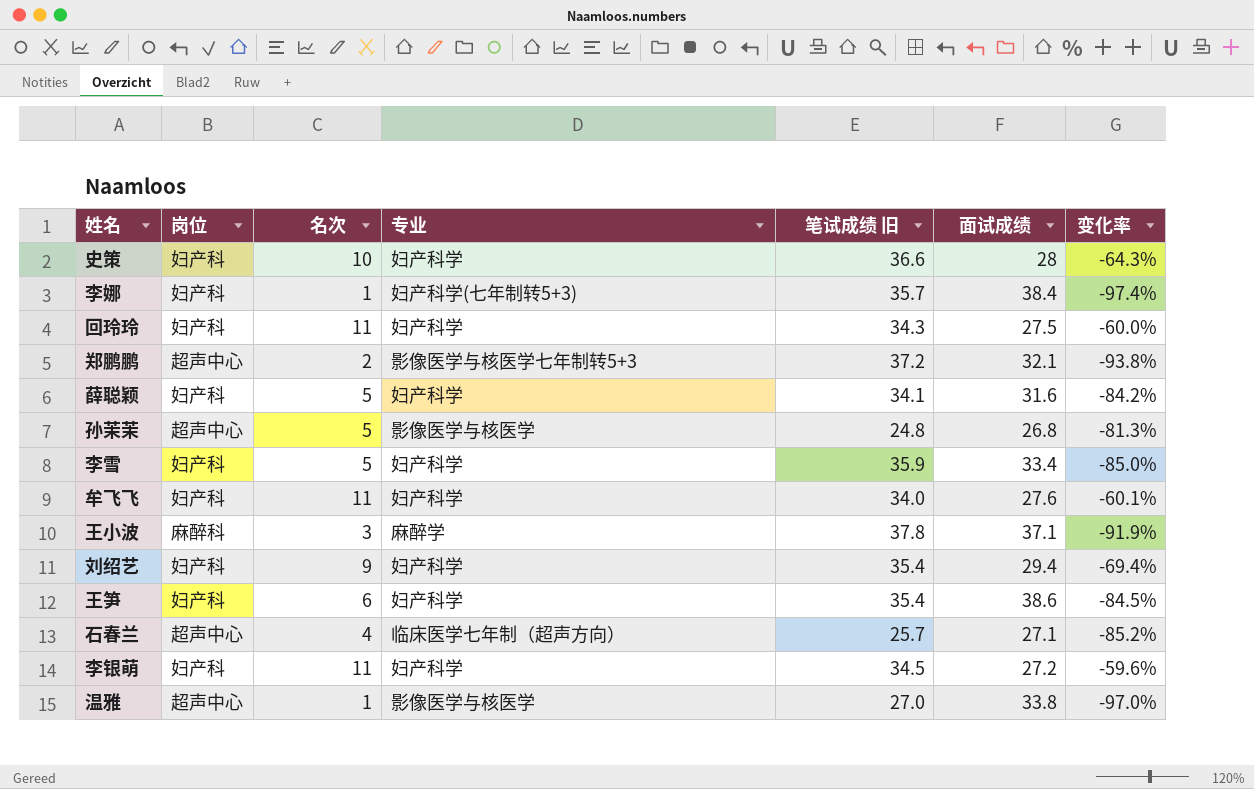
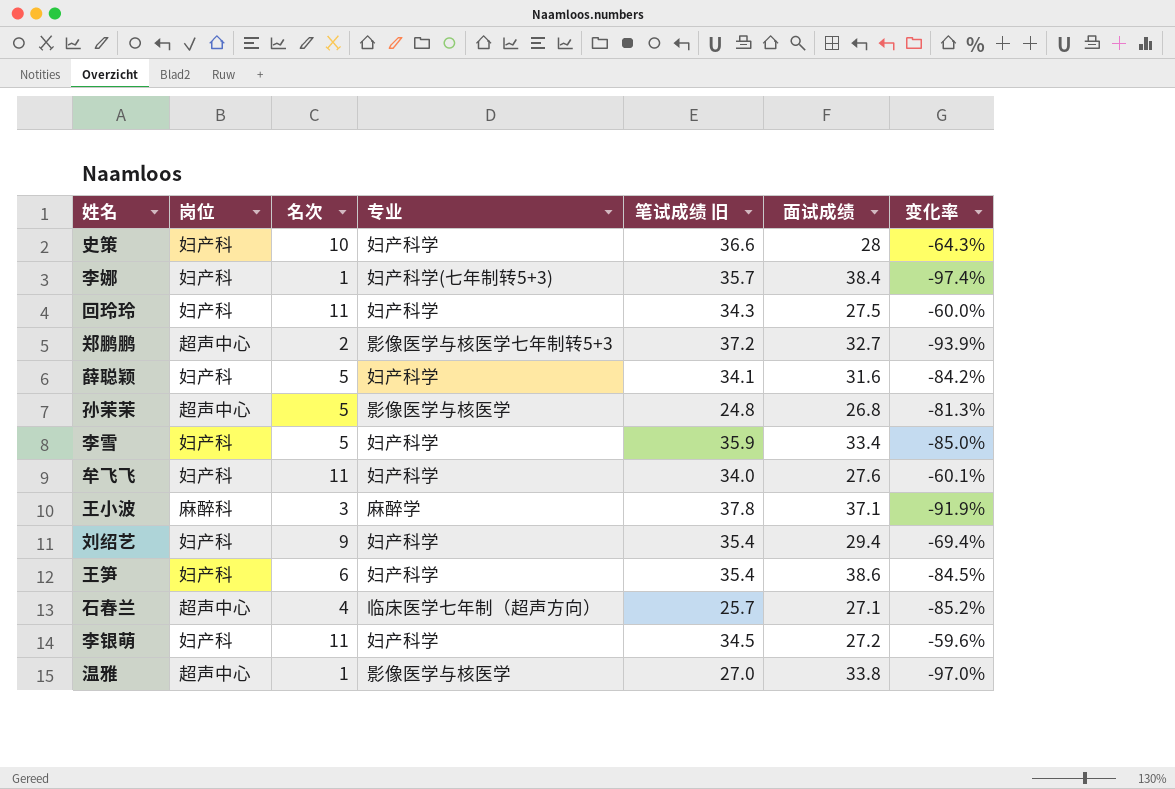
郑鹏鹏 | 面试成绩: 32.1 -> 32.7
郑鹏鹏 | 变化率: -93.8% -> -93.9%

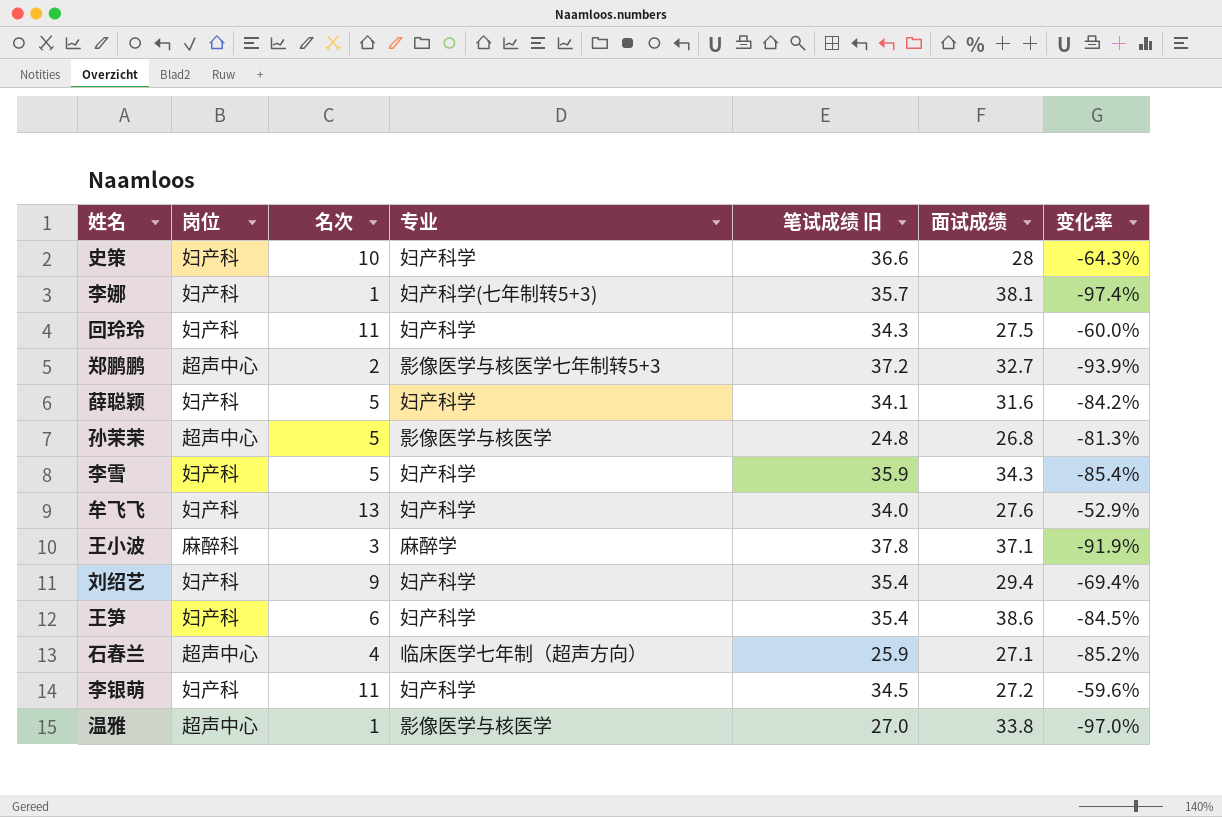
李娜 | 面试成绩: 38.4 -> 38.1
李雪 | 面试成绩: 33.4 -> 34.3
李雪 | 变化率: -85.0% -> -85.4%
牟飞飞 | 名次: 11 -> 13
牟飞飞 | 变化率: -60.1% -> -52.9%
石春兰 | 笔试成绩 旧: 25.7 -> 25.9

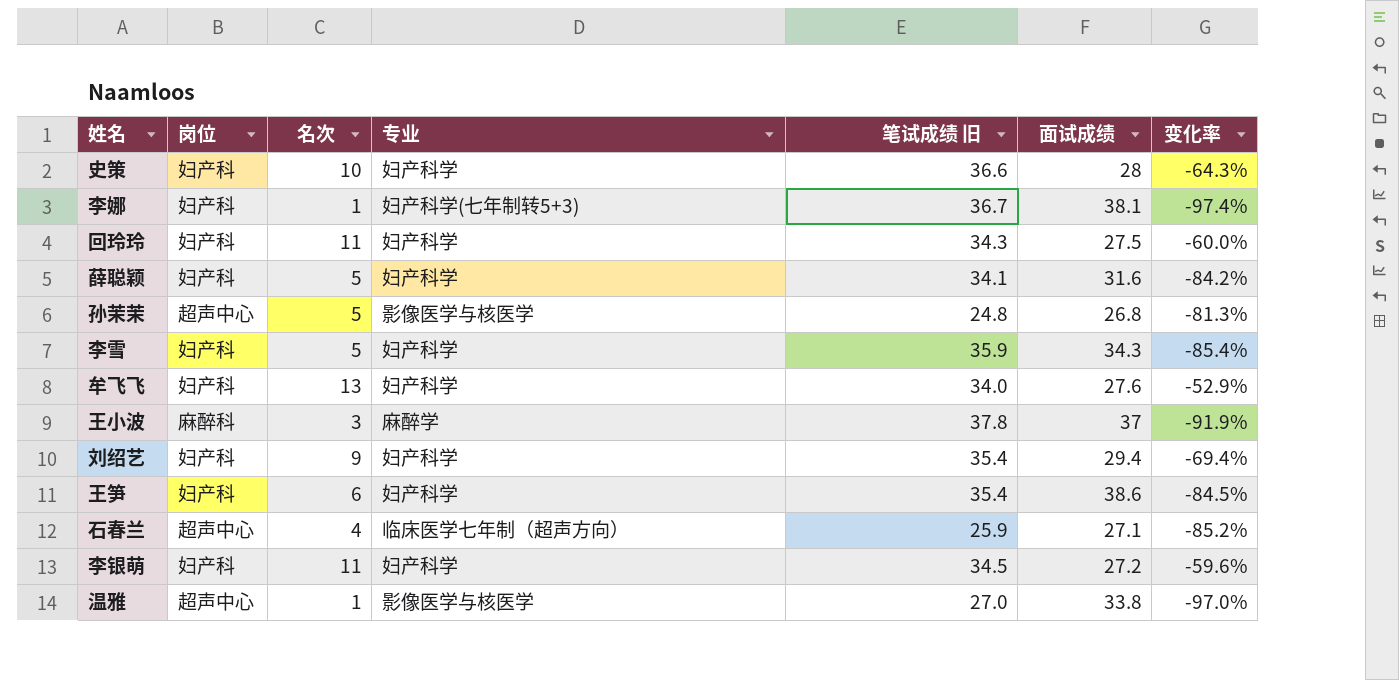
row 郑鹏鹏: 超声中心 | 2 | 影像医学与核医学七年制转5+3 | 37.2 | 32.7 | -93.9% -> none
李娜 | 笔试成绩 旧: 35.7 -> 36.7
王小波 | 面试成绩: 37.1 -> 37

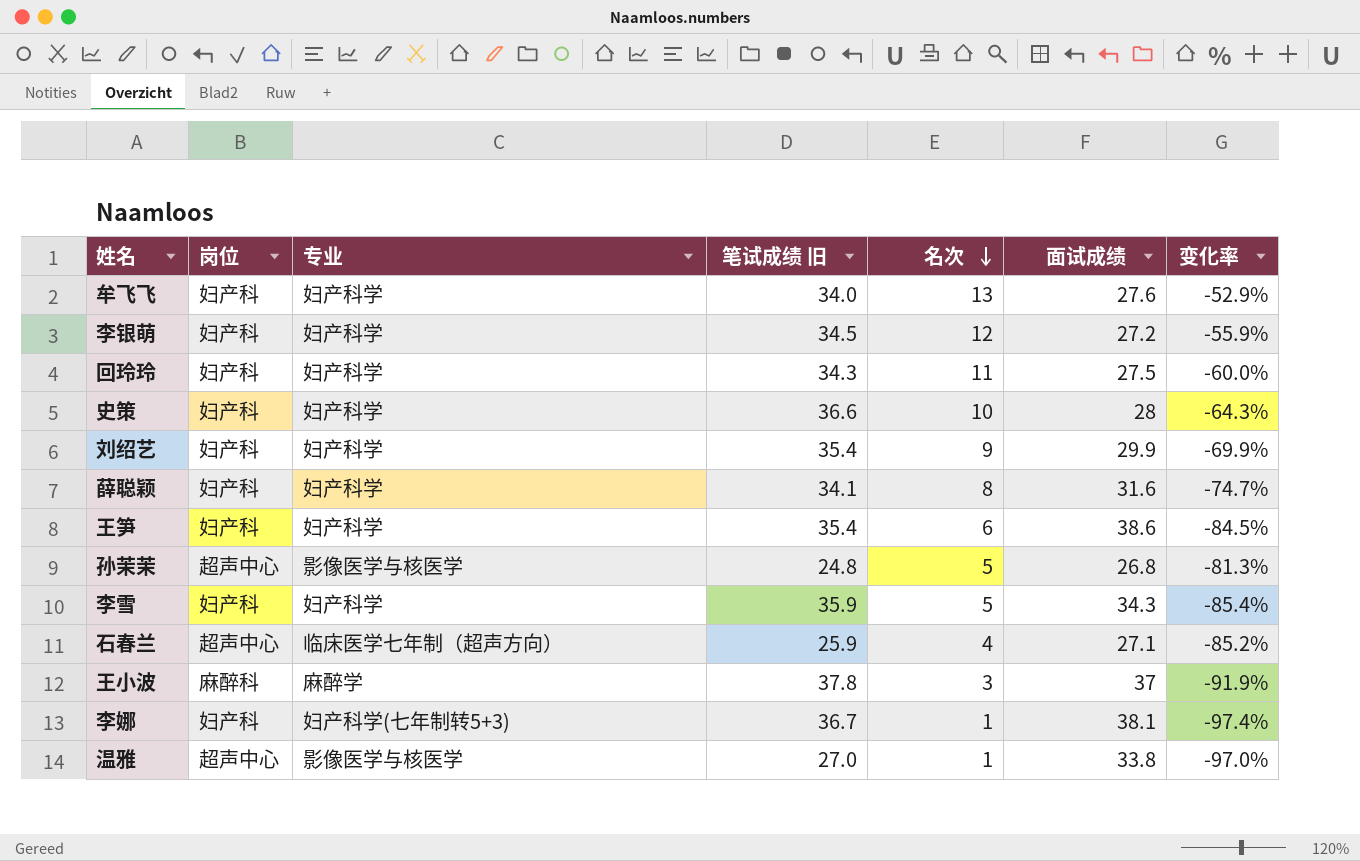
row order: none -> 名次 descending
column 名次 | position: 3 -> 5
李银萌 | 名次: 11 -> 12
李银萌 | 变化率: -59.6% -> -55.9%
刘绍艺 | 面试成绩: 29.4 -> 29.9
刘绍艺 | 变化率: -69.4% -> -69.9%
薛聪颖 | 名次: 5 -> 8
薛聪颖 | 变化率: -84.2% -> -74.7%

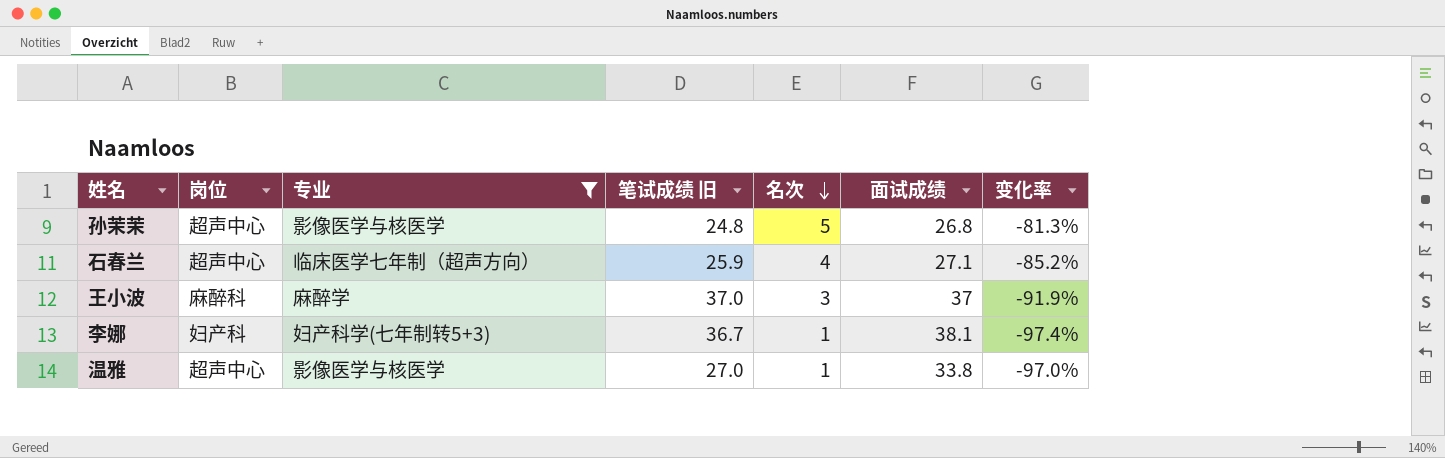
filter: none -> 专业 != 妇产科学
王小波 | 笔试成绩 旧: 37.8 -> 37.0

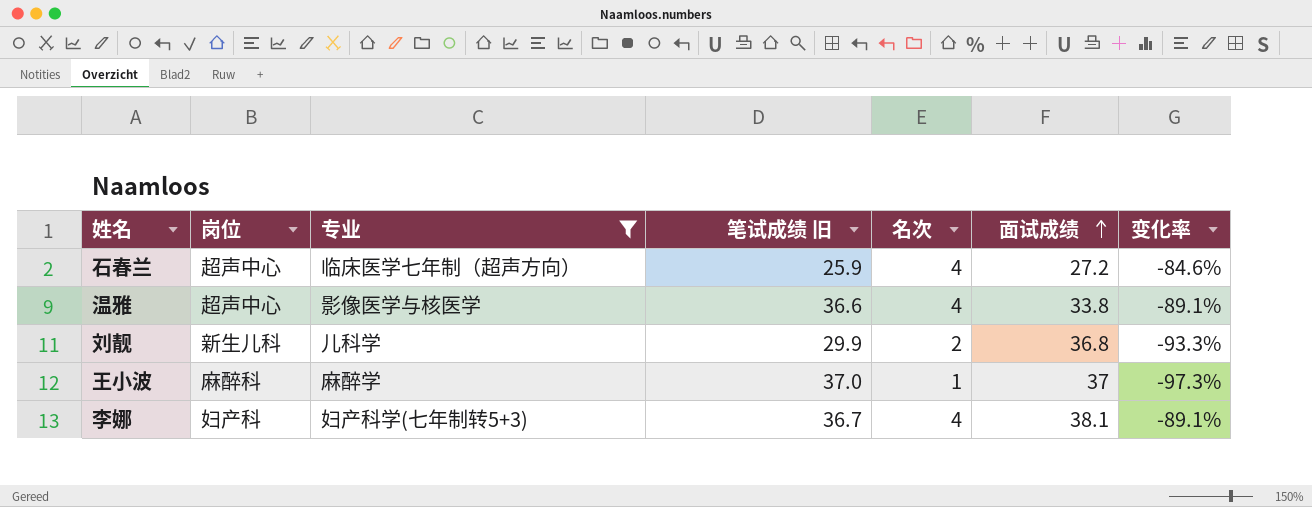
row order: 名次 descending -> 面试成绩 ascending
column 变化率 | formula: ([名次] - [面试成绩]) / [面试成绩] -> ([名次] - [笔试成绩 旧]) / [笔试成绩 旧]
row 孙茉茉: 超声中心 | 影像医学与核医学 | 24.8 | 5 | 26.8 | -81.3% -> none
石春兰 | 面试成绩: 27.1 -> 27.2
温雅 | 笔试成绩 旧: 27.0 -> 36.6
温雅 | 名次: 1 -> 4
row 刘靓: none -> 新生儿科 | 儿科学 | 29.9 | 2 | 36.8 | -93.3%
王小波 | 名次: 3 -> 1
李娜 | 名次: 1 -> 4

